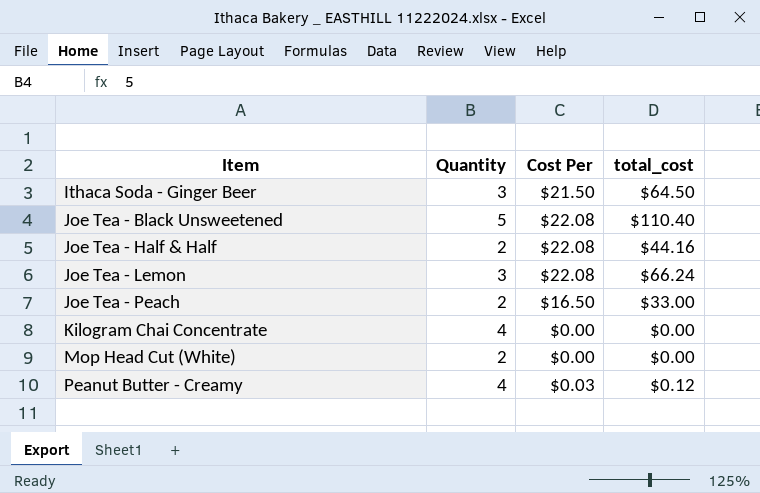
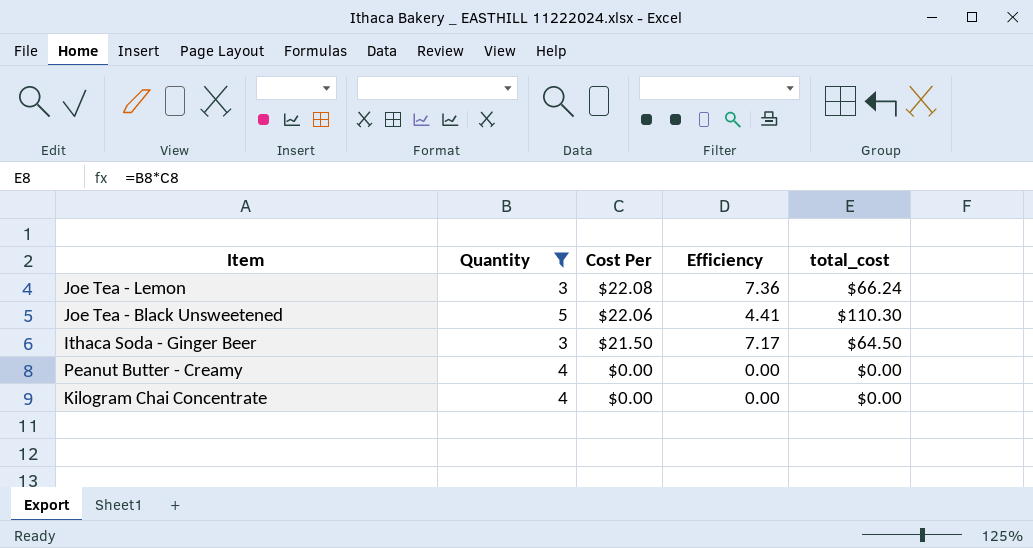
filter: none -> Quantity != 2
row order: Item ascending -> Cost Per descending
column Efficiency | formula: none -> [Cost Per] / [Quantity]
Joe Tea - Black Unsweetened | Cost Per: $22.08 -> $22.06
Joe Tea - Black Unsweetened | total_cost: $110.40 -> $110.30
Peanut Butter - Creamy | Cost Per: $0.03 -> $0.00
Peanut Butter - Creamy | total_cost: $0.12 -> $0.00

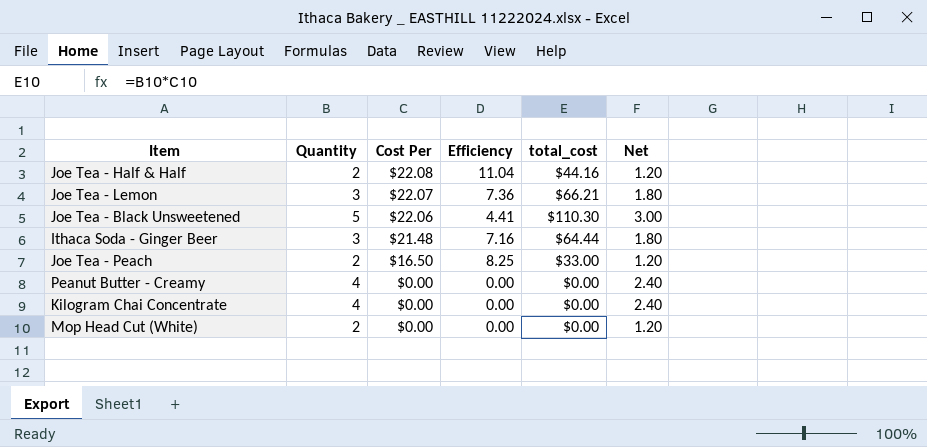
filter: Quantity != 2 -> none
column Net | formula: none -> [Quantity] * 0.6
Joe Tea - Lemon | Cost Per: $22.08 -> $22.07
Joe Tea - Lemon | total_cost: $66.24 -> $66.21
Ithaca Soda - Ginger Beer | Cost Per: $21.50 -> $21.48
Ithaca Soda - Ginger Beer | Efficiency: 7.17 -> 7.16
Ithaca Soda - Ginger Beer | total_cost: $64.50 -> $64.44

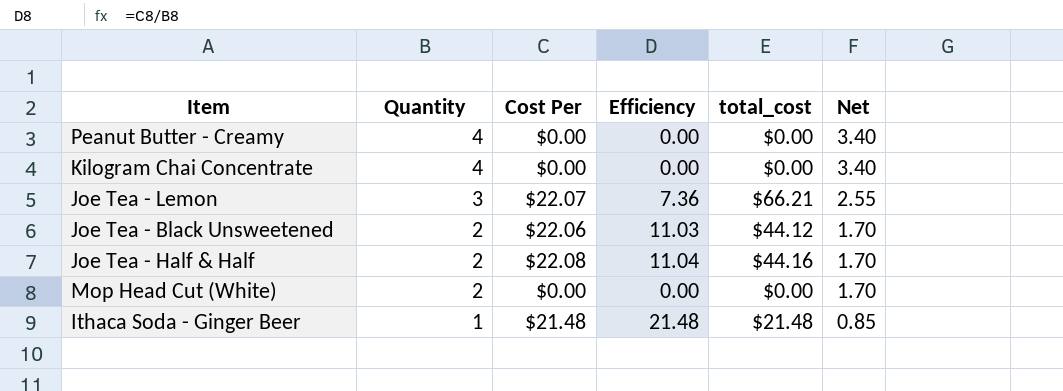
row order: Cost Per descending -> Quantity descending
column Net | formula: [Quantity] * 0.6 -> [Quantity] * 0.85
row Joe Tea - Peach: 2 | $16.50 | 8.25 | $33.00 | 1.20 -> none
Joe Tea - Black Unsweetened | Quantity: 5 -> 2
Joe Tea - Black Unsweetened | Efficiency: 4.41 -> 11.03
Joe Tea - Black Unsweetened | total_cost: $110.30 -> $44.12
Ithaca Soda - Ginger Beer | Quantity: 3 -> 1
Ithaca Soda - Ginger Beer | Efficiency: 7.16 -> 21.48
Ithaca Soda - Ginger Beer | total_cost: $64.44 -> $21.48

